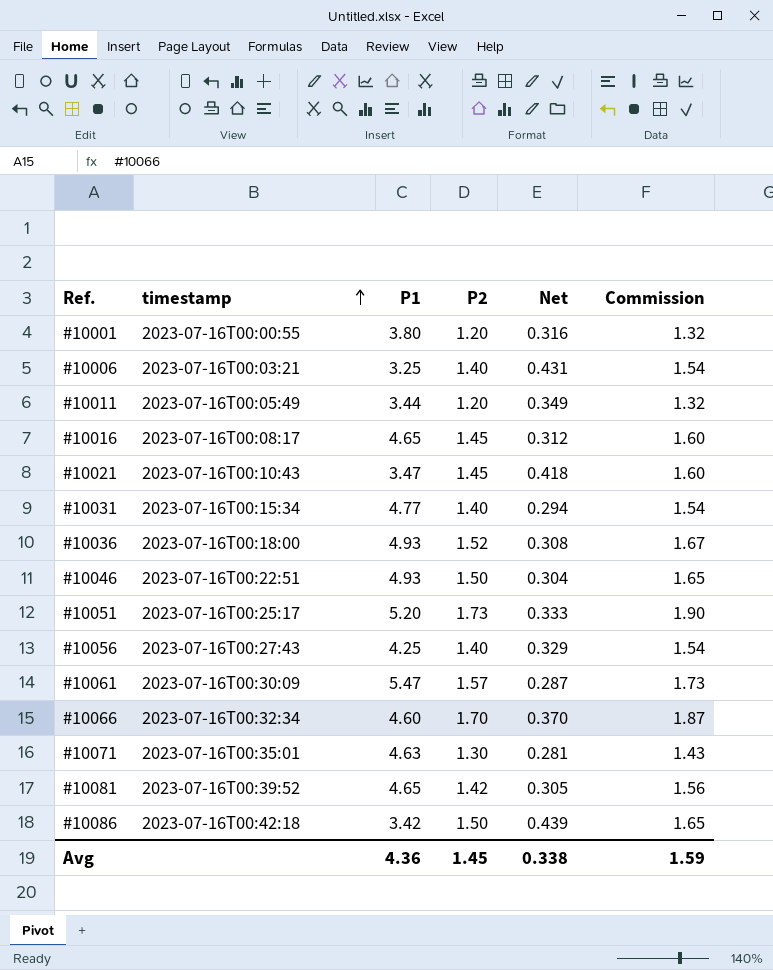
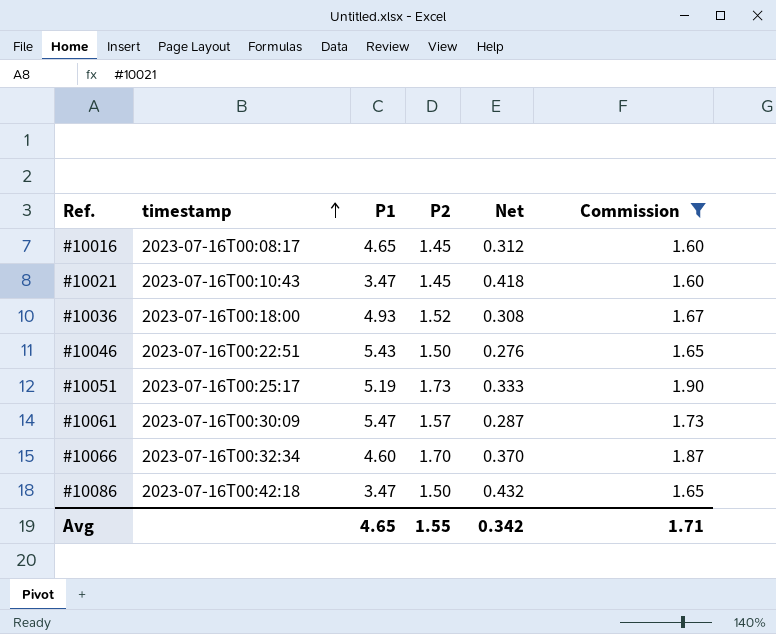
filter: none -> Commission >= 1.60
#10046 | P1: 4.93 -> 5.43
#10046 | Net: 0.304 -> 0.276
#10051 | P1: 5.20 -> 5.19
#10086 | P1: 3.42 -> 3.47
#10086 | Net: 0.439 -> 0.432
Avg | P1: 4.36 -> 4.65
Avg | P2: 1.45 -> 1.55
Avg | Net: 0.338 -> 0.342
Avg | Commission: 1.59 -> 1.71

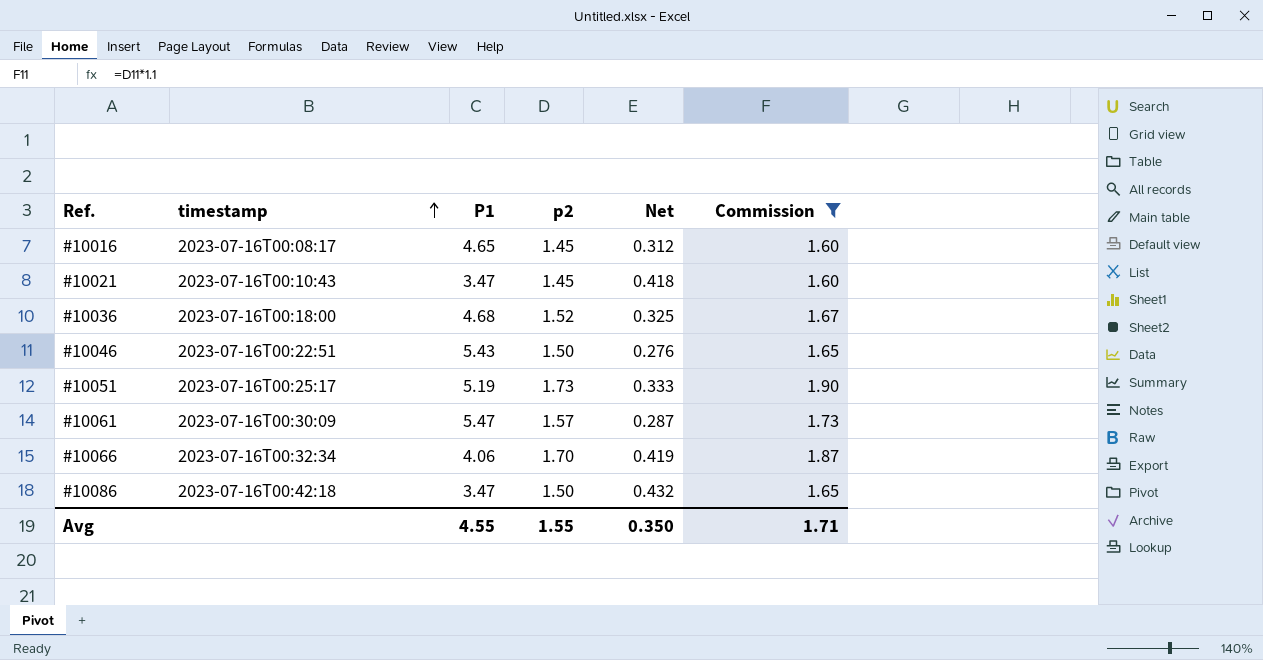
column name: P2 -> p2
#10036 | P1: 4.93 -> 4.68
#10036 | Net: 0.308 -> 0.325
#10066 | P1: 4.60 -> 4.06
#10066 | Net: 0.370 -> 0.419
Avg | P1: 4.65 -> 4.55
Avg | Net: 0.342 -> 0.350

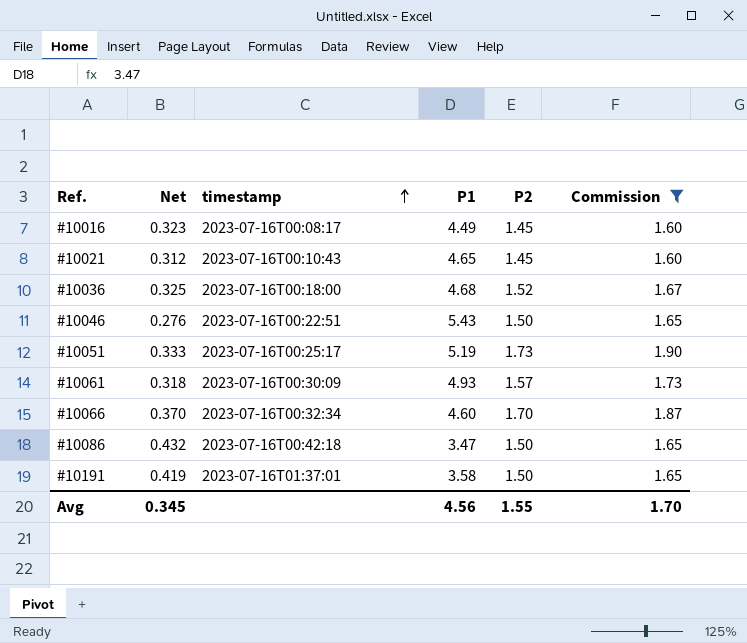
column Net | position: 5 -> 2
column name: p2 -> P2
#10016 | Net: 0.312 -> 0.323
#10016 | P1: 4.65 -> 4.49
#10021 | Net: 0.418 -> 0.312
#10021 | P1: 3.47 -> 4.65
#10061 | Net: 0.287 -> 0.318
#10061 | P1: 5.47 -> 4.93
#10066 | Net: 0.419 -> 0.370
#10066 | P1: 4.06 -> 4.60
row #10191: none -> 0.419 | 2023-07-16T01:37:01 | 3.58 | 1.50 | 1.65
Avg | Net: 0.350 -> 0.345
Avg | P1: 4.55 -> 4.56
Avg | Commission: 1.71 -> 1.70

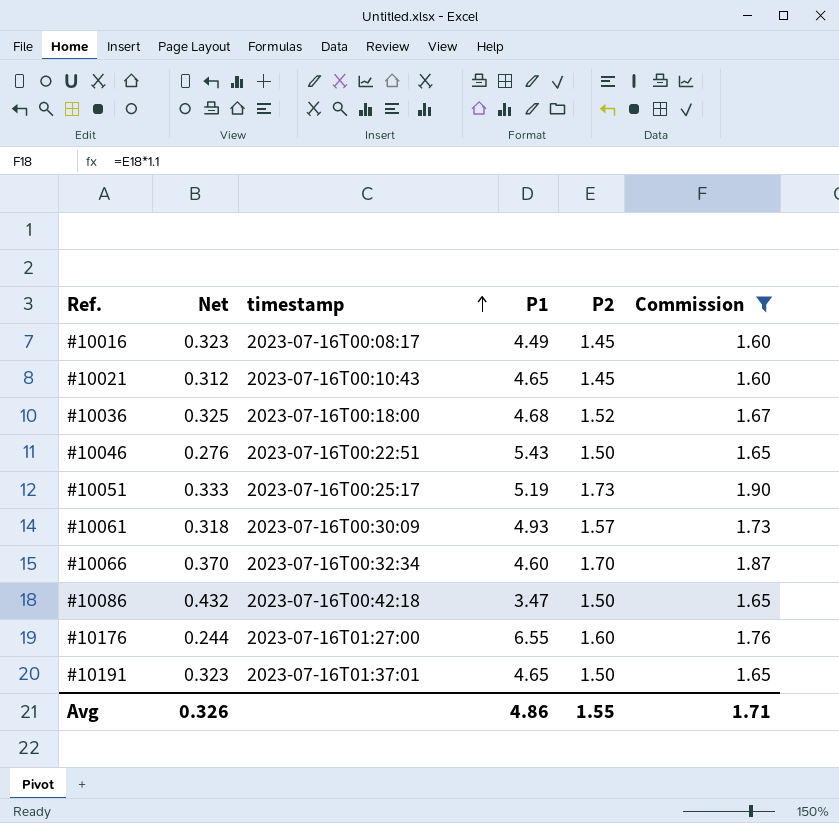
row #10176: none -> 0.244 | 2023-07-16T01:27:00 | 6.55 | 1.60 | 1.76
#10191 | Net: 0.419 -> 0.323
#10191 | P1: 3.58 -> 4.65
Avg | Net: 0.345 -> 0.326
Avg | P1: 4.56 -> 4.86
Avg | Commission: 1.70 -> 1.71

